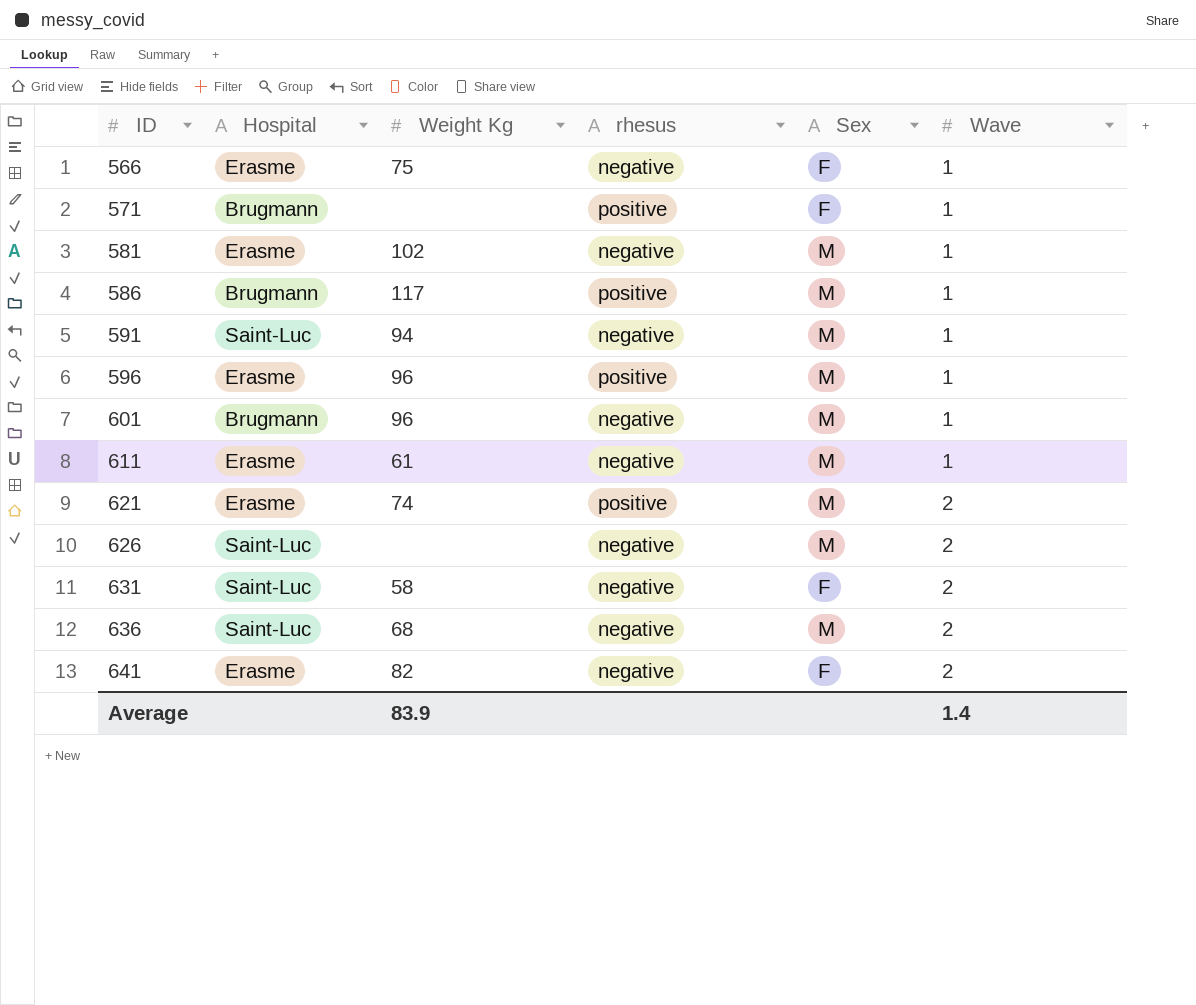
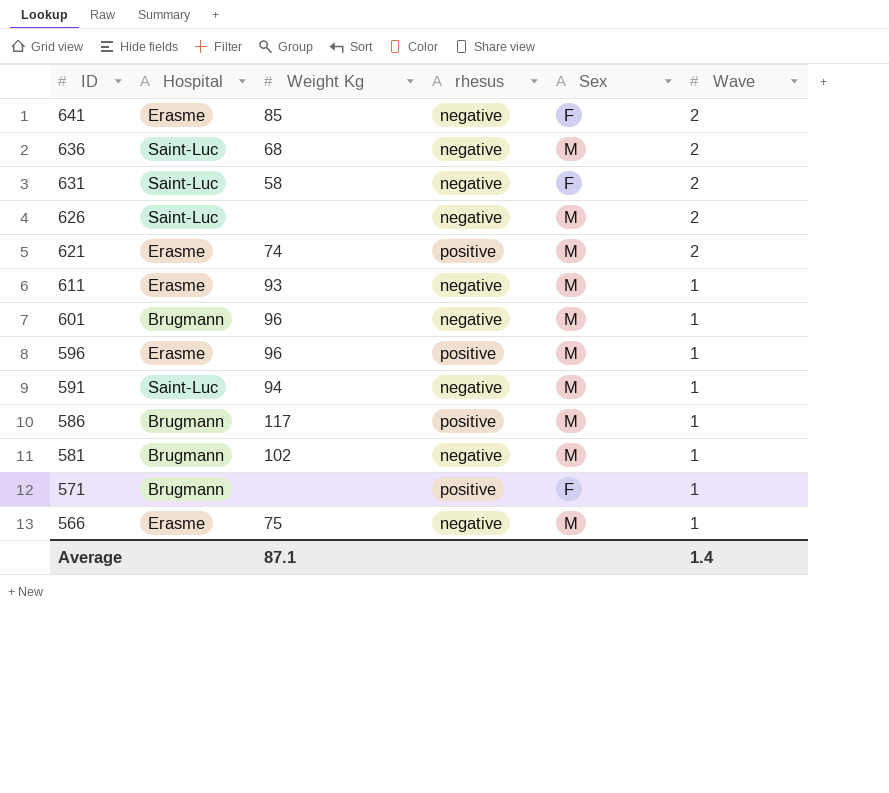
row order: ID ascending -> ID descending
641 | Weight Kg: 82 -> 85
611 | Weight Kg: 61 -> 93
581 | Hospital: Erasme -> Brugmann
566 | Sex: F -> M
Average | Weight Kg: 83.9 -> 87.1

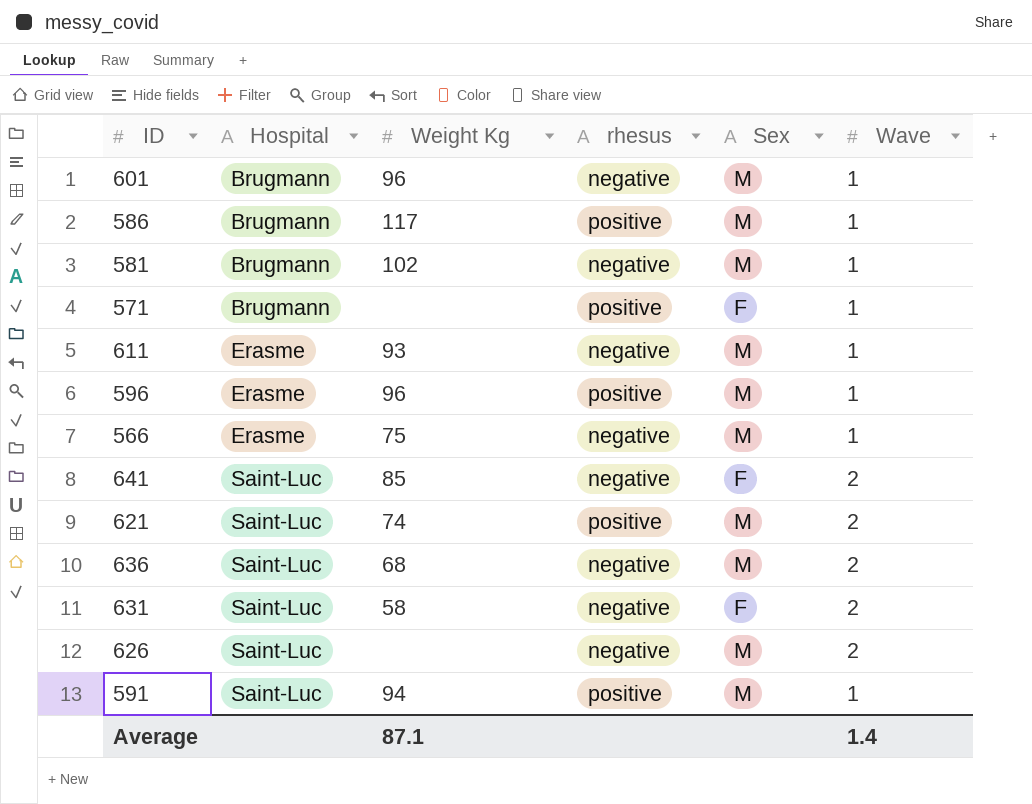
row order: ID descending -> Hospital ascending
641 | Hospital: Erasme -> Saint-Luc
621 | Hospital: Erasme -> Saint-Luc
591 | rhesus: negative -> positive

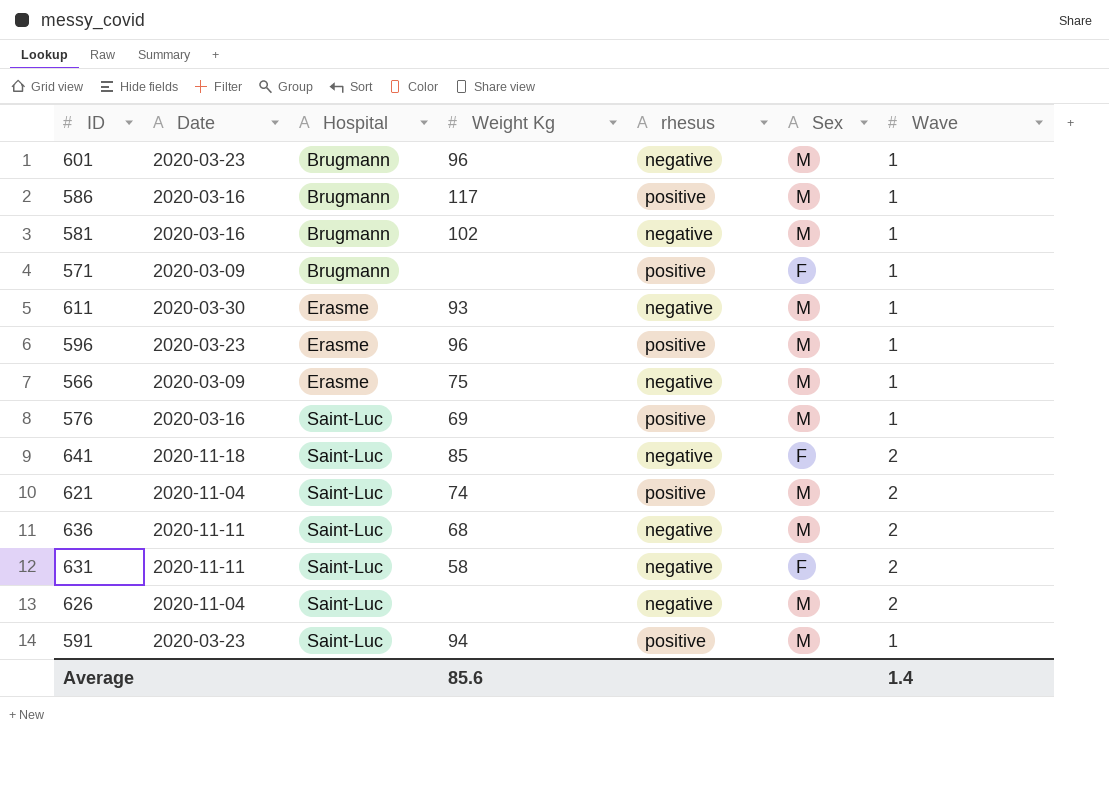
column Date | position: none -> 2
row 576: none -> 2020-03-16 | Saint-Luc | 69 | positive | M | 1
Average | Weight Kg: 87.1 -> 85.6

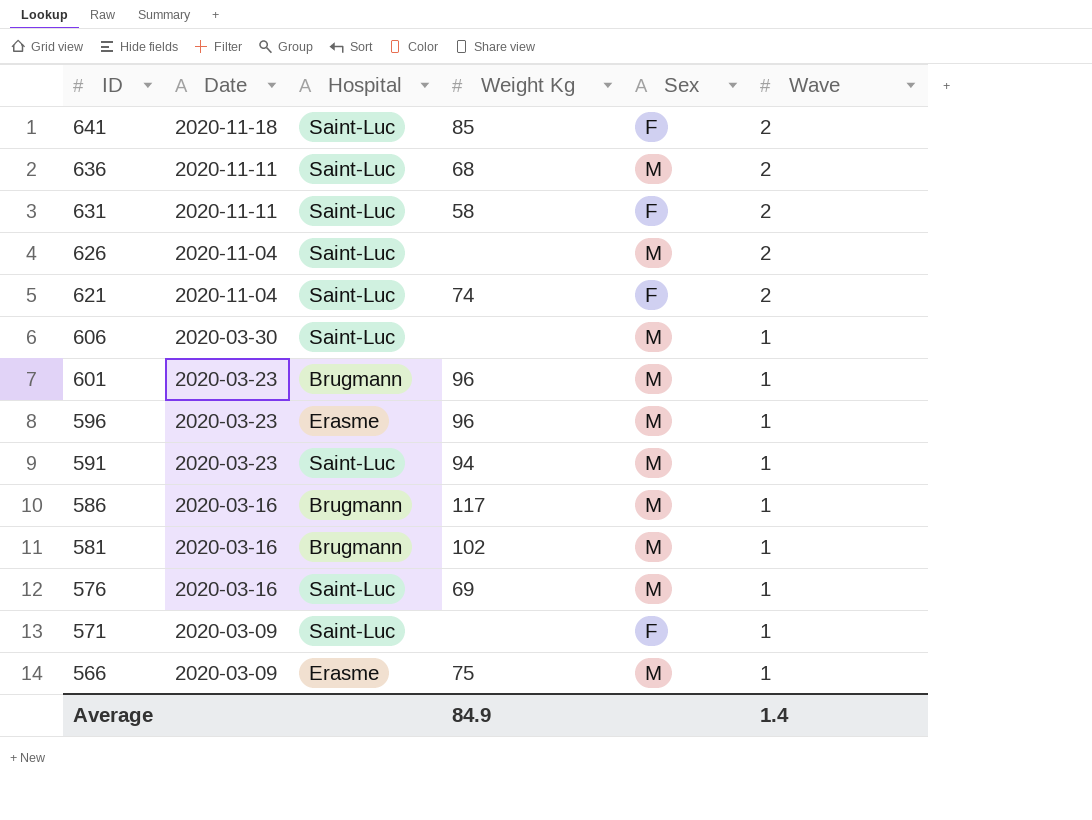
row order: Hospital ascending -> ID descending
column rhesus | position: 5 -> none
row 611: 2020-03-30 | Erasme | 93 | negative | M | 1 -> none
621 | Sex: M -> F
row 606: none -> 2020-03-30 | Saint-Luc | none | M | 1
571 | Hospital: Brugmann -> Saint-Luc
Average | Weight Kg: 85.6 -> 84.9

